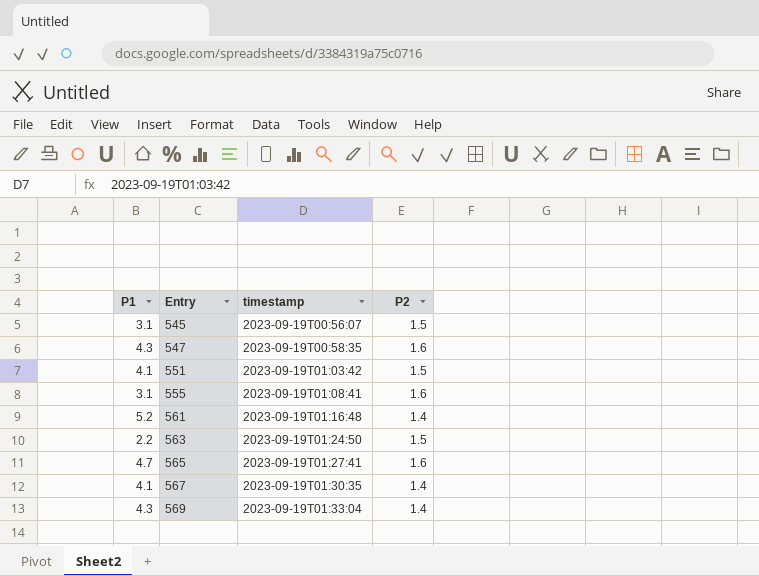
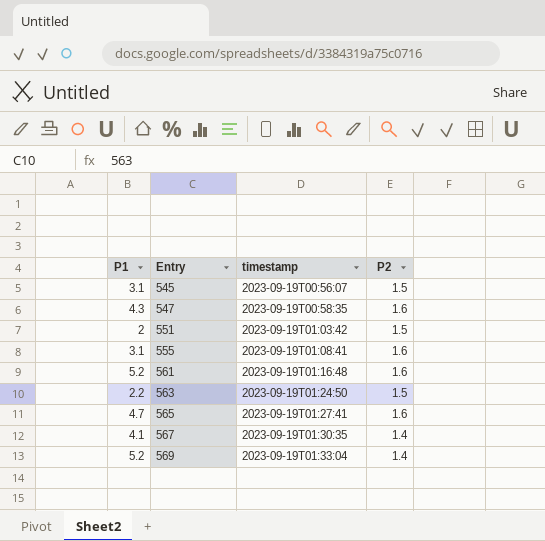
551 | P1: 4.1 -> 2
561 | P2: 1.4 -> 1.6
569 | P1: 4.3 -> 5.2

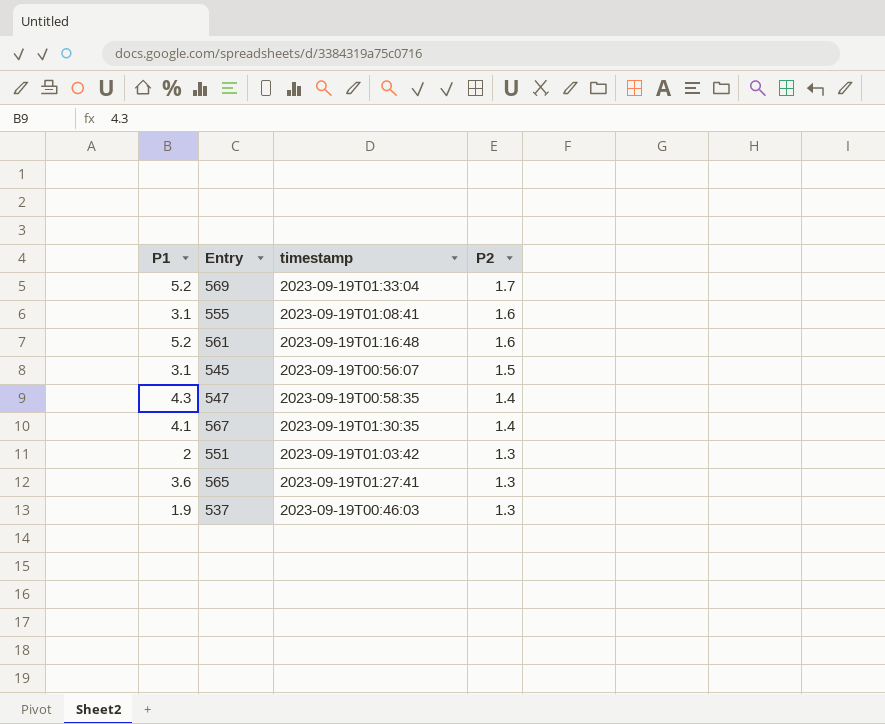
row order: Entry ascending -> P2 descending
row 563: 2.2 | 2023-09-19T01:24:50 | 1.5 -> none
569 | P2: 1.4 -> 1.7
547 | P2: 1.6 -> 1.4
551 | P2: 1.5 -> 1.3
565 | P1: 4.7 -> 3.6
565 | P2: 1.6 -> 1.3
row 537: none -> 1.9 | 2023-09-19T00:46:03 | 1.3

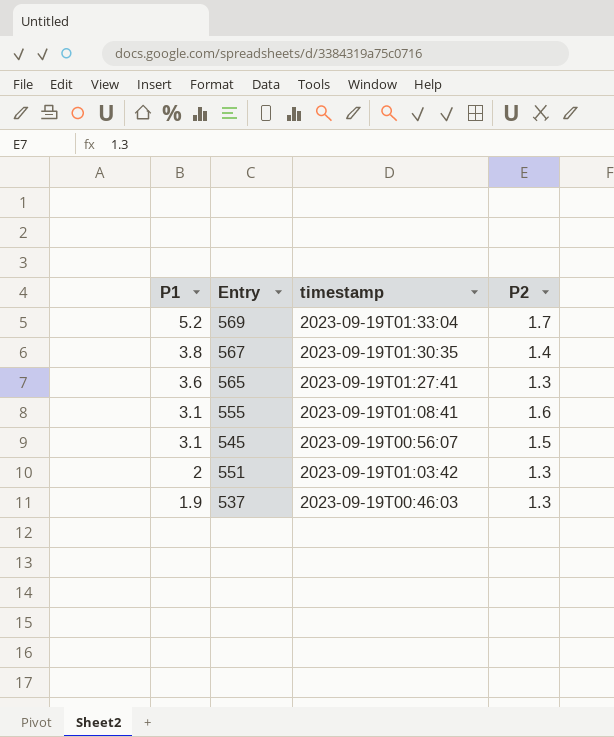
row order: P2 descending -> P1 descending
row 561: 5.2 | 2023-09-19T01:16:48 | 1.6 -> none
row 547: 4.3 | 2023-09-19T00:58:35 | 1.4 -> none
567 | P1: 4.1 -> 3.8

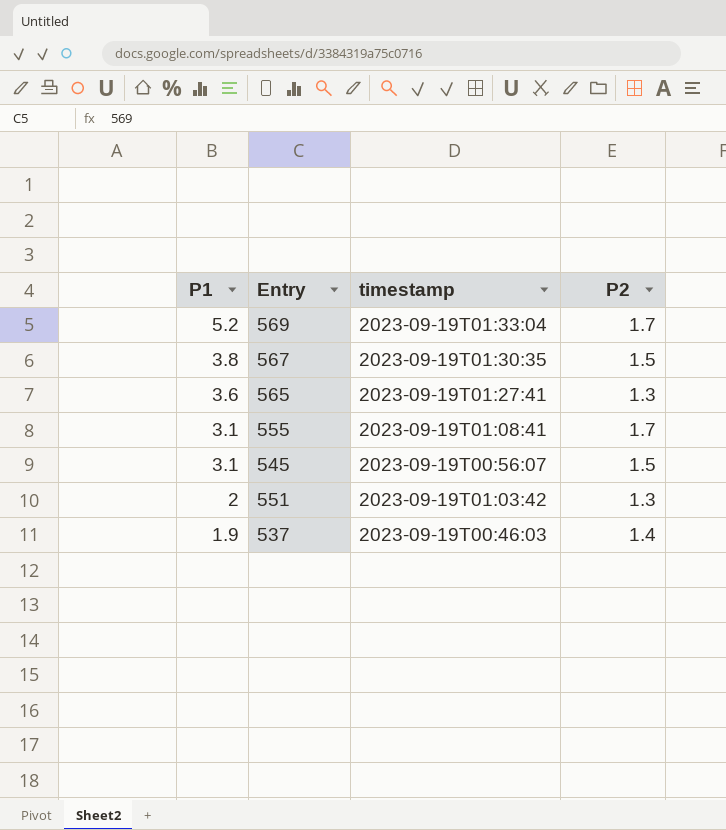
567 | P2: 1.4 -> 1.5
555 | P2: 1.6 -> 1.7
537 | P2: 1.3 -> 1.4

